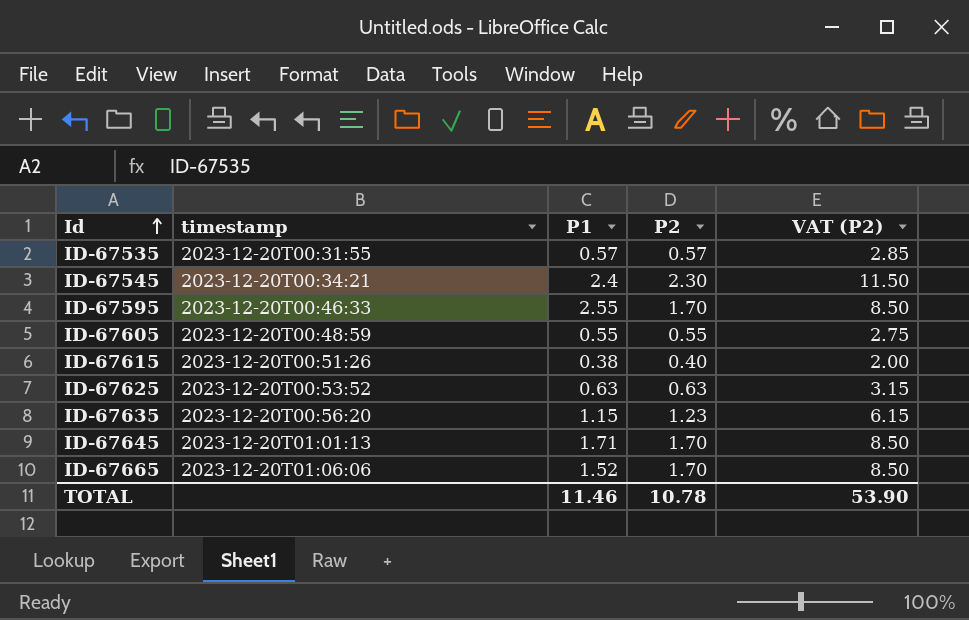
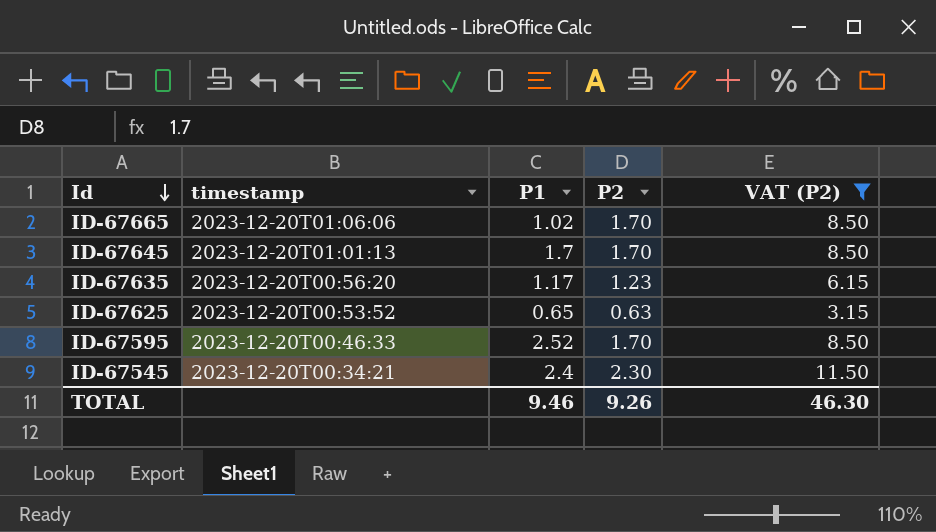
filter: none -> VAT (P2) >= 3.15
row order: Id ascending -> Id descending
ID-67665 | P1: 1.52 -> 1.02
ID-67645 | P1: 1.71 -> 1.7
ID-67635 | P1: 1.15 -> 1.17
ID-67625 | P1: 0.63 -> 0.65
ID-67595 | P1: 2.55 -> 2.52
TOTAL | P1: 11.46 -> 9.46
TOTAL | P2: 10.78 -> 9.26
TOTAL | VAT (P2): 53.90 -> 46.30

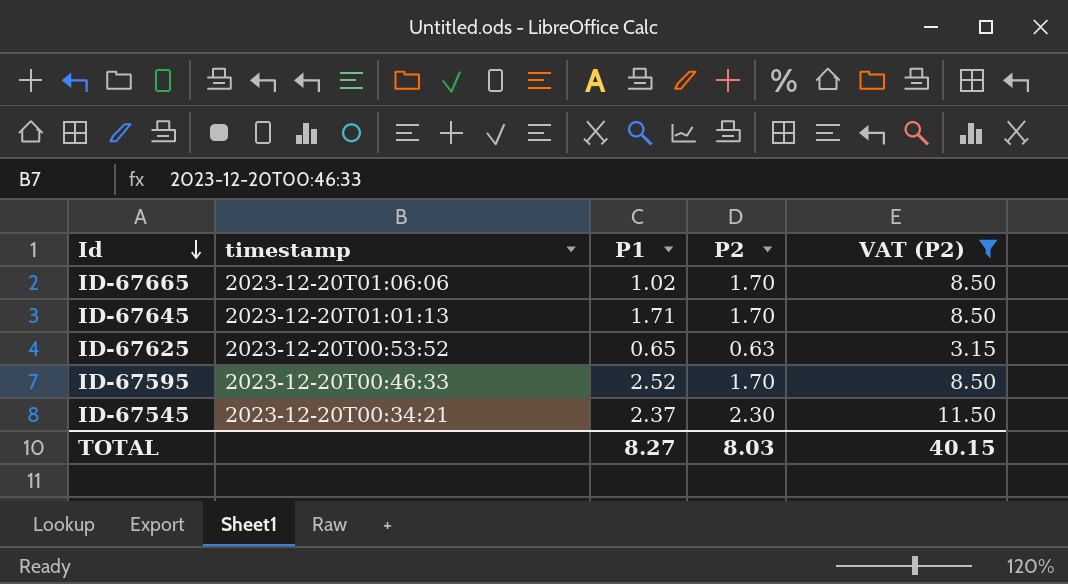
row ID-67635: 2023-12-20T00:56:20 | 1.17 | 1.23 | 6.15 -> none
ID-67645 | P1: 1.7 -> 1.71
ID-67545 | P1: 2.4 -> 2.37
TOTAL | P1: 9.46 -> 8.27
TOTAL | P2: 9.26 -> 8.03
TOTAL | VAT (P2): 46.30 -> 40.15

